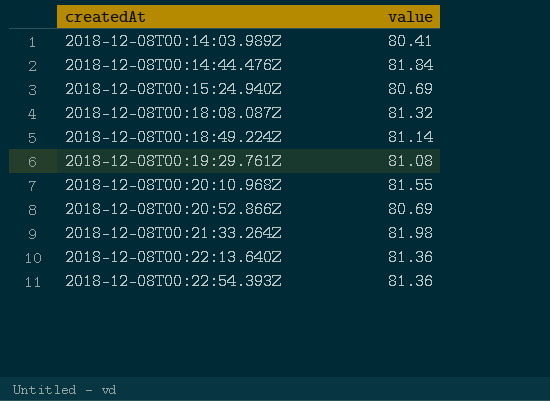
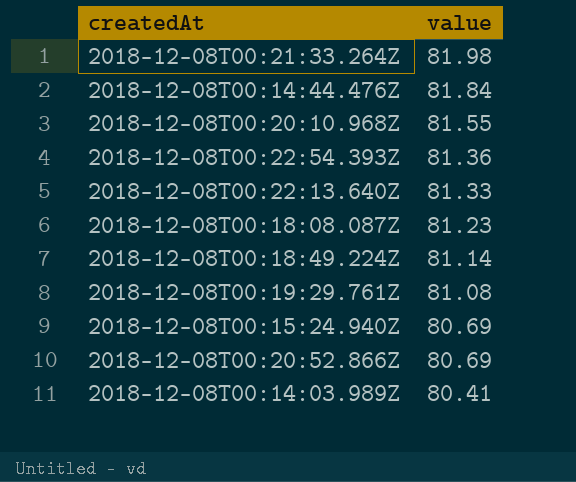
row order: createdAt ascending -> value descending
2018-12-08T00:22:13.640Z | value: 81.36 -> 81.33
2018-12-08T00:18:08.087Z | value: 81.32 -> 81.23

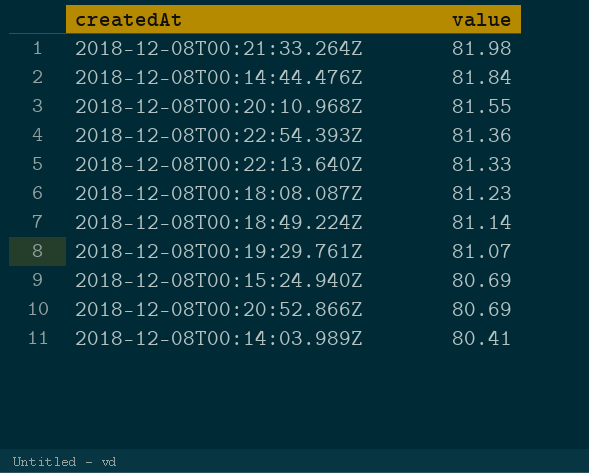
2018-12-08T00:19:29.761Z | value: 81.08 -> 81.07

